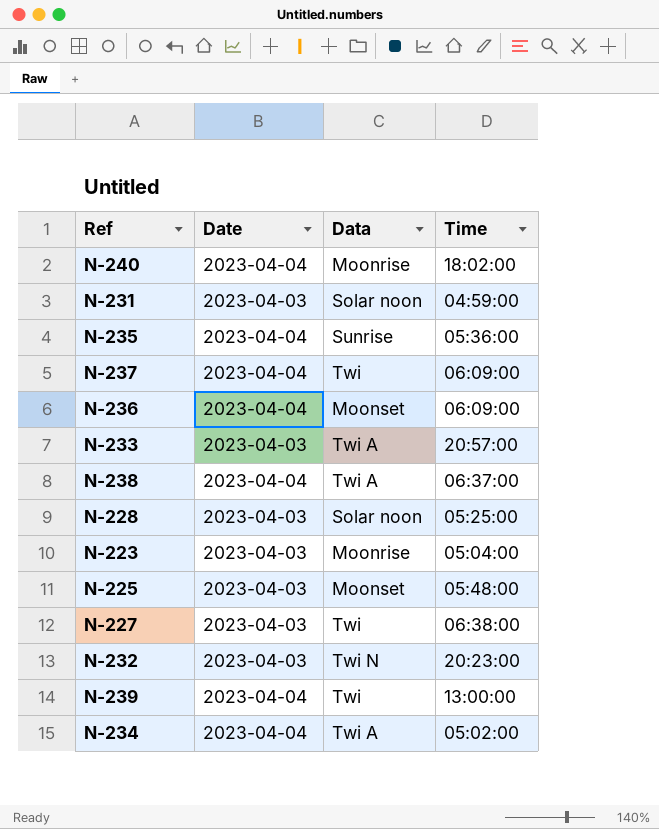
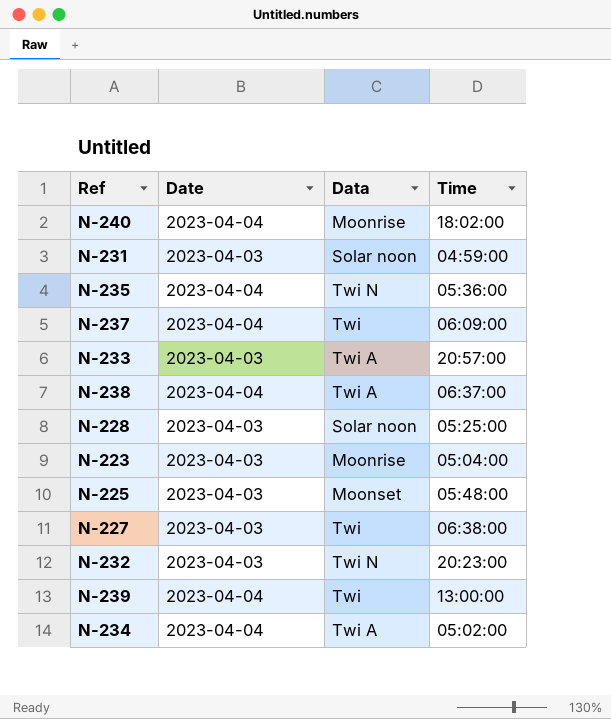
row N-236: 2023-04-04 | Moonset | 06:09:00 -> none
N-235 | Data: Sunrise -> Twi N

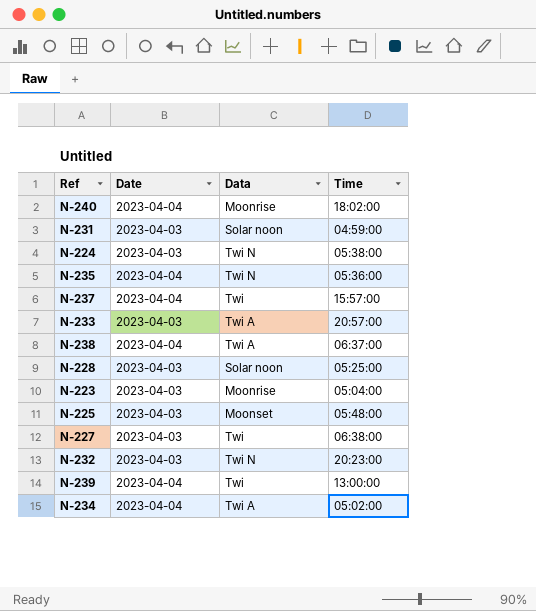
row N-224: none -> 2023-04-03 | Twi N | 05:38:00
N-237 | Time: 06:09:00 -> 15:57:00

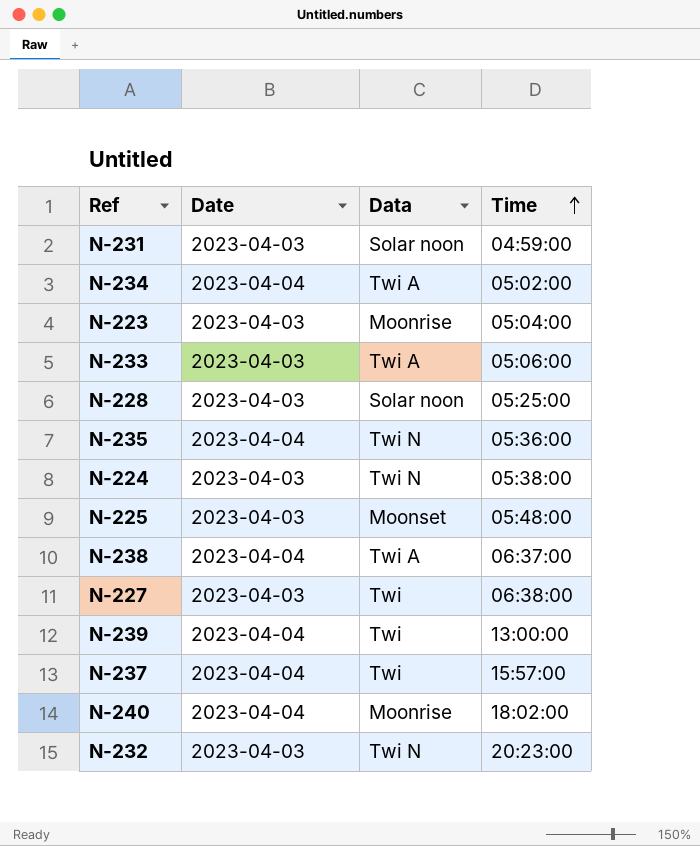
row order: none -> Time ascending
N-233 | Time: 20:57:00 -> 05:06:00

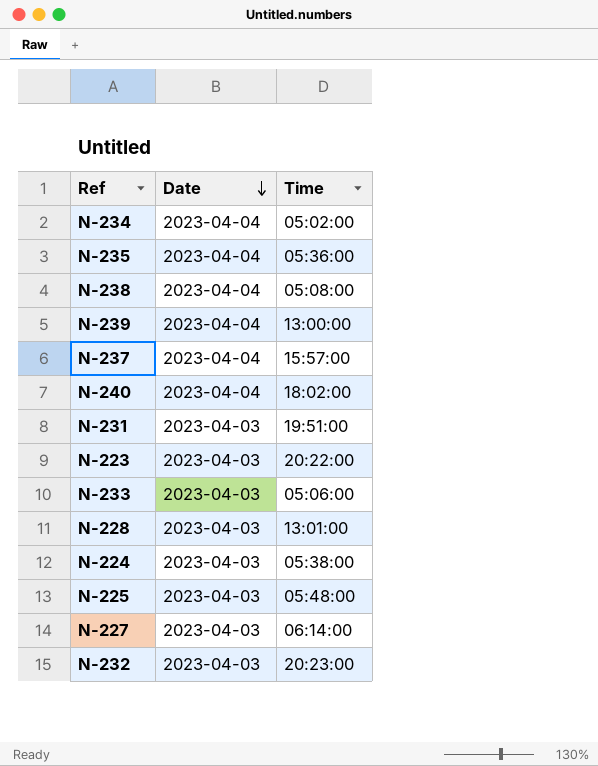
row order: Time ascending -> Date descending
column Data | position: 3 -> none
N-238 | Time: 06:37:00 -> 05:08:00
N-231 | Time: 04:59:00 -> 19:51:00
N-223 | Time: 05:04:00 -> 20:22:00
N-228 | Time: 05:25:00 -> 13:01:00
N-227 | Time: 06:38:00 -> 06:14:00

